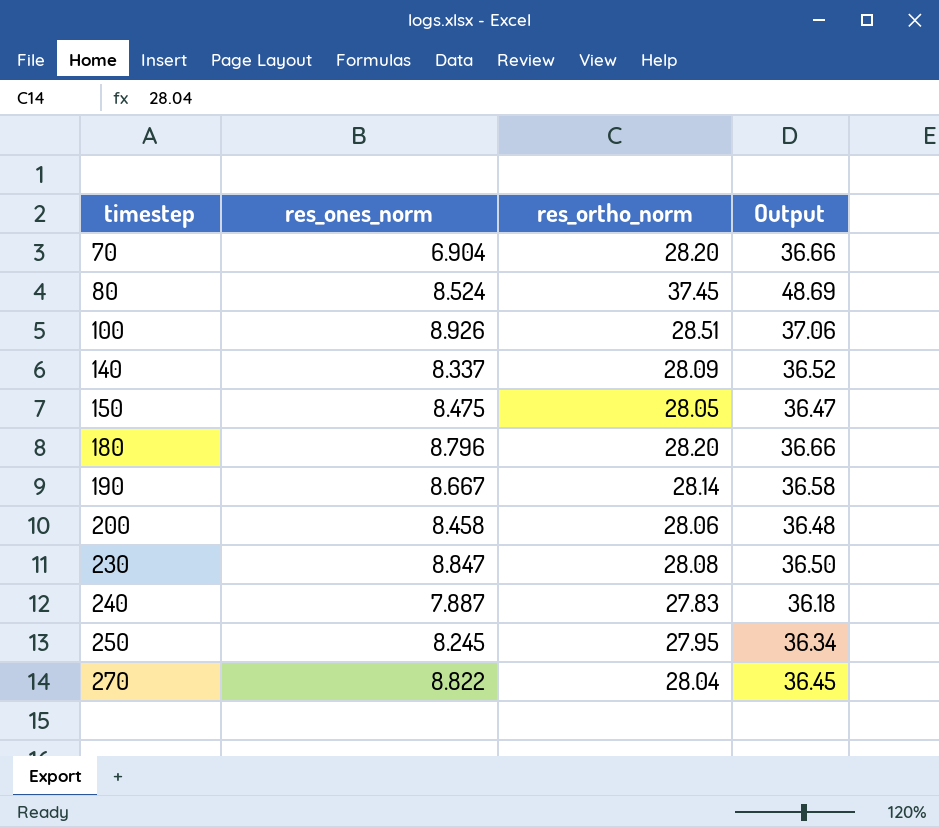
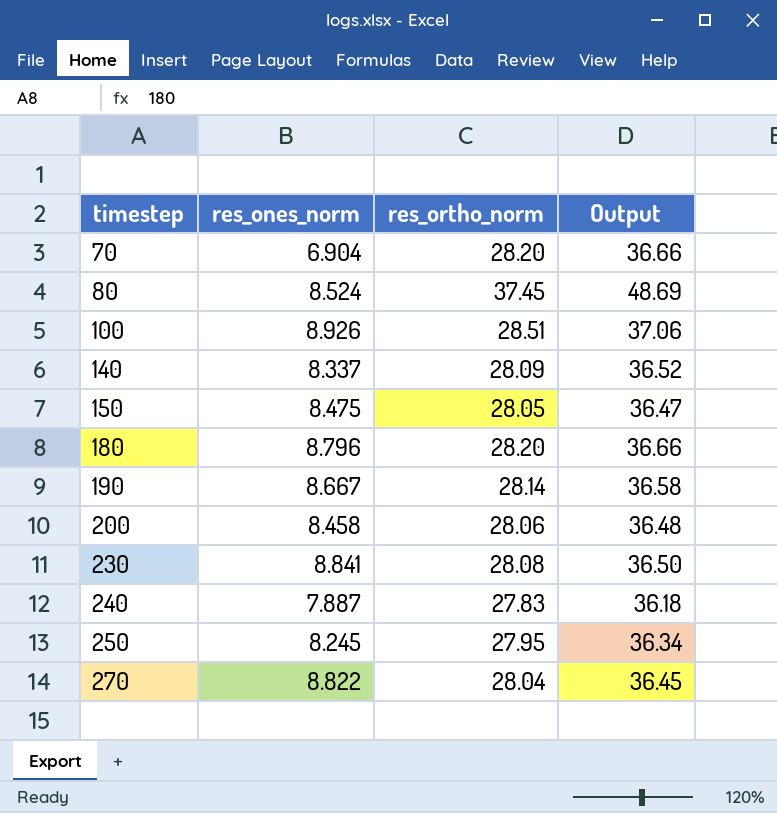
230 | res_ones_norm: 8.847 -> 8.841

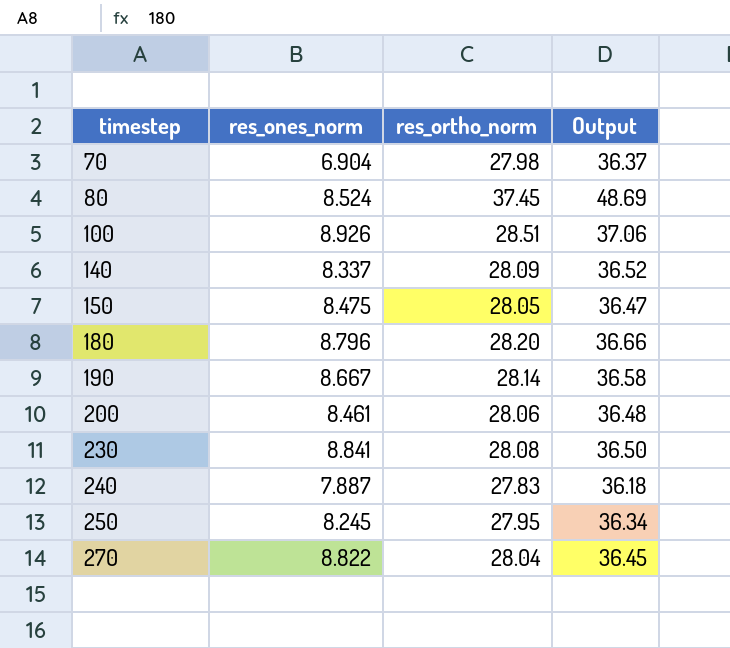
70 | res_ortho_norm: 28.20 -> 27.98
70 | Output: 36.66 -> 36.37
200 | res_ones_norm: 8.458 -> 8.461

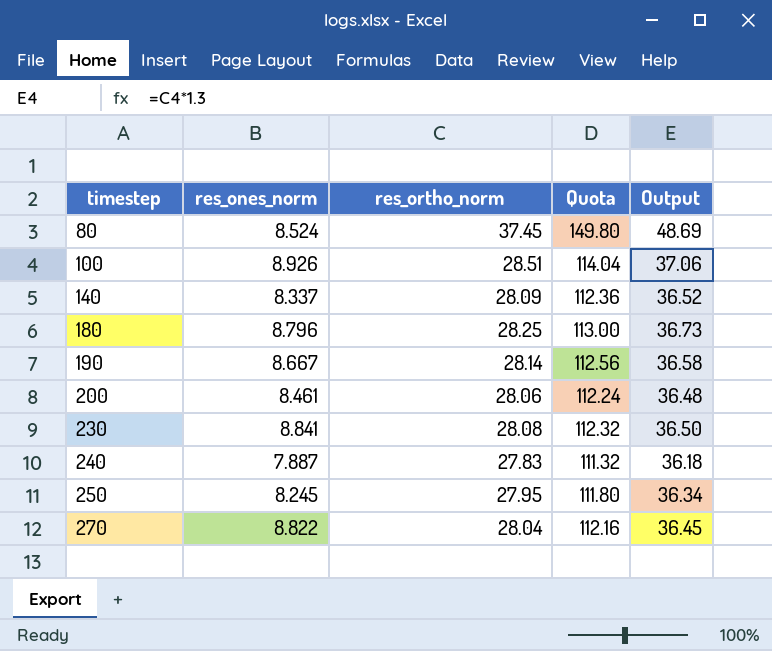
column Quota | formula: none -> [res_ortho_norm] * 4
row 70: 6.904 | 27.98 | 36.37 -> none
row 150: 8.475 | 28.05 | 36.47 -> none
180 | res_ortho_norm: 28.20 -> 28.25
180 | Output: 36.66 -> 36.73

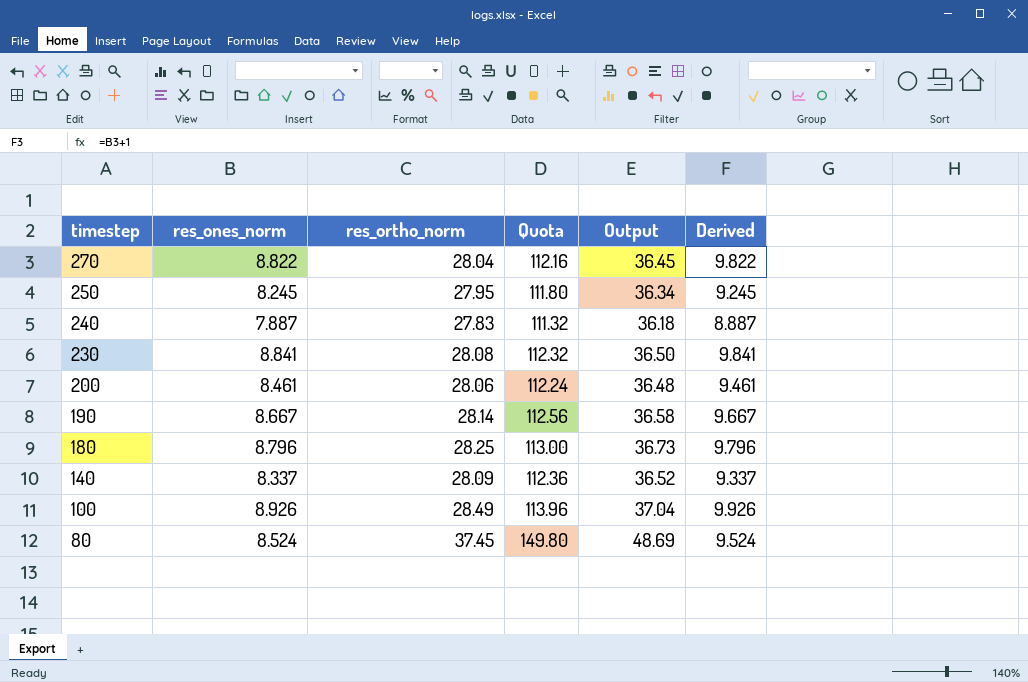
row order: timestep ascending -> timestep descending
column Derived | formula: none -> [res_ones_norm] + 1
100 | res_ortho_norm: 28.51 -> 28.49
100 | Quota: 114.04 -> 113.96
100 | Output: 37.06 -> 37.04

